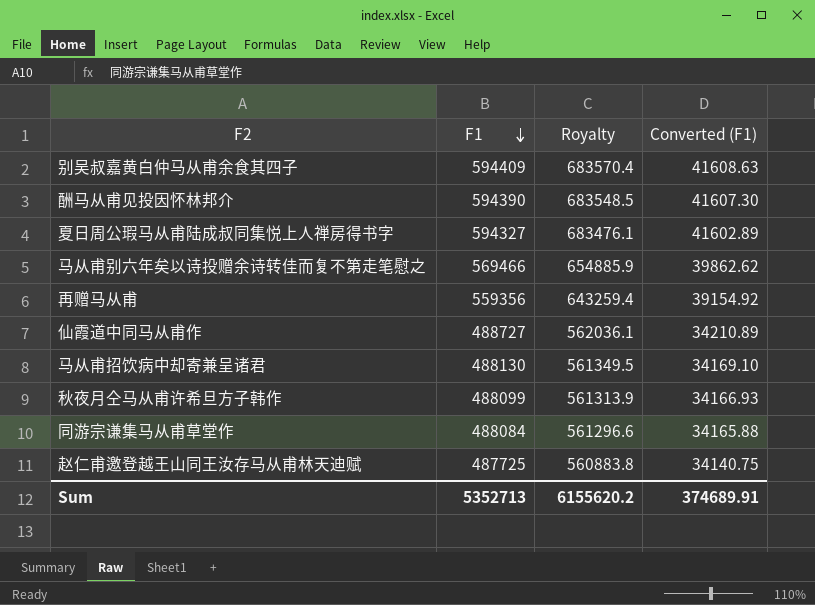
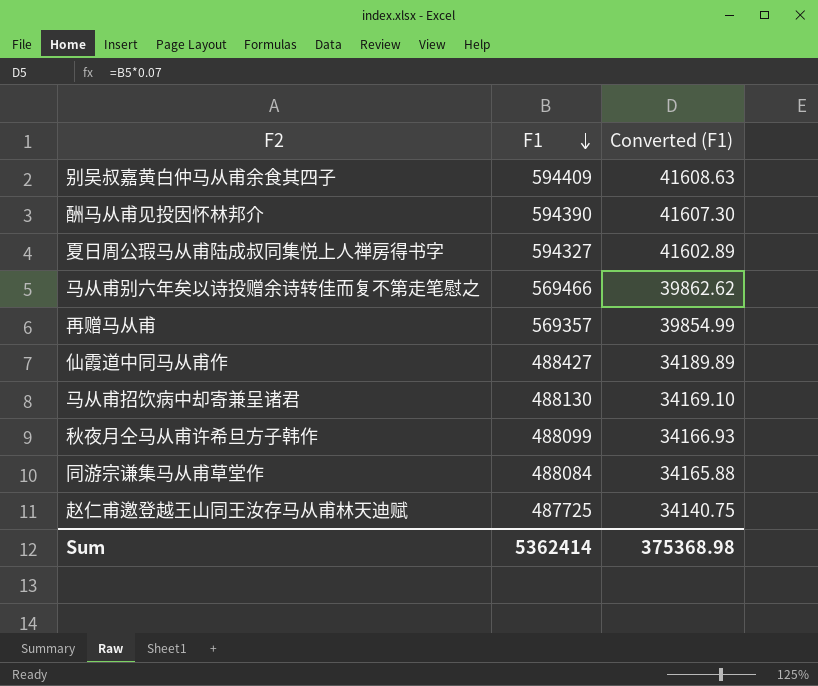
column Royalty | formula: [F1] * 1.15 -> none
再赠马从甫 | F1: 559356 -> 569357
再赠马从甫 | Converted (F1): 39154.92 -> 39854.99
仙霞道中同马从甫作 | F1: 488727 -> 488427
仙霞道中同马从甫作 | Converted (F1): 34210.89 -> 34189.89
Sum | F1: 5352713 -> 5362414
Sum | Converted (F1): 374689.91 -> 375368.98

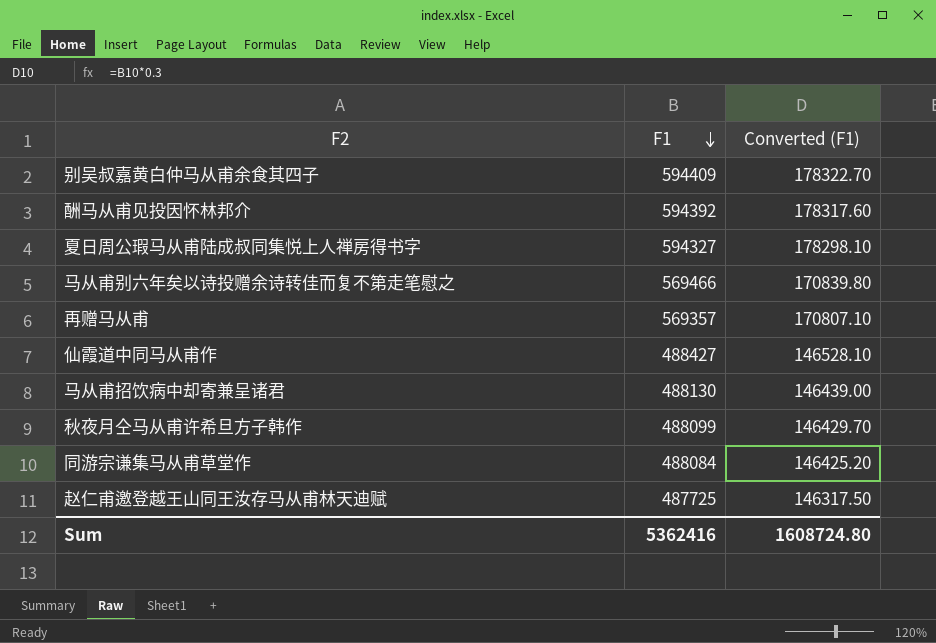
column Converted (F1) | formula: [F1] * 0.07 -> [F1] * 0.3
酬马从甫见投因怀林邦介 | F1: 594390 -> 594392
Sum | F1: 5362414 -> 5362416
Sum | Converted (F1): 375368.98 -> 1608724.80

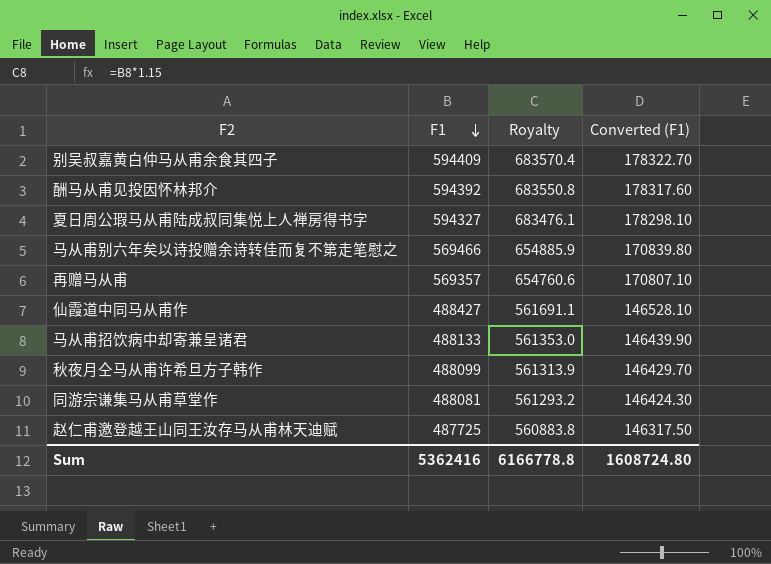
column Royalty | formula: none -> [F1] * 1.15
马从甫招饮病中却寄兼呈诸君 | F1: 488130 -> 488133
马从甫招饮病中却寄兼呈诸君 | Converted (F1): 146439.00 -> 146439.90
同游宗谦集马从甫草堂作 | F1: 488084 -> 488081
同游宗谦集马从甫草堂作 | Converted (F1): 146425.20 -> 146424.30

